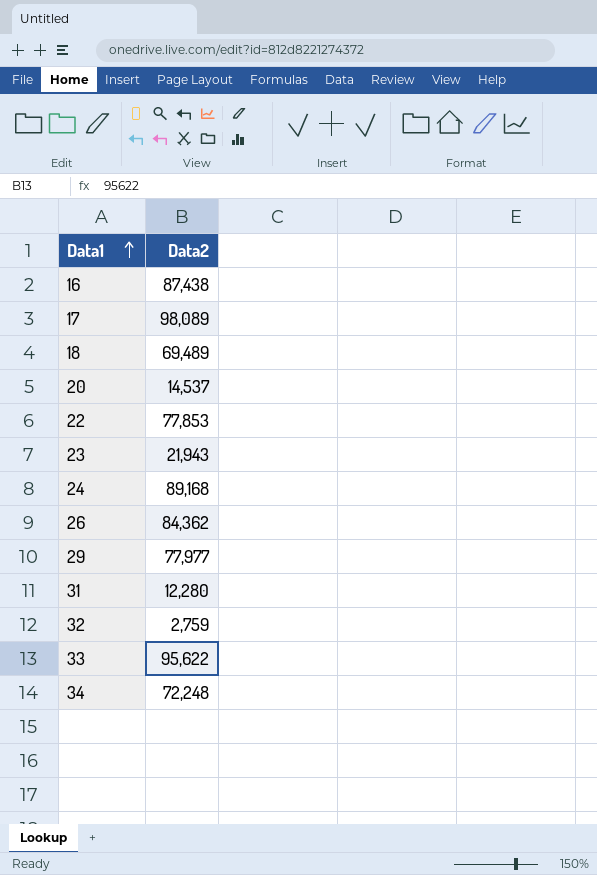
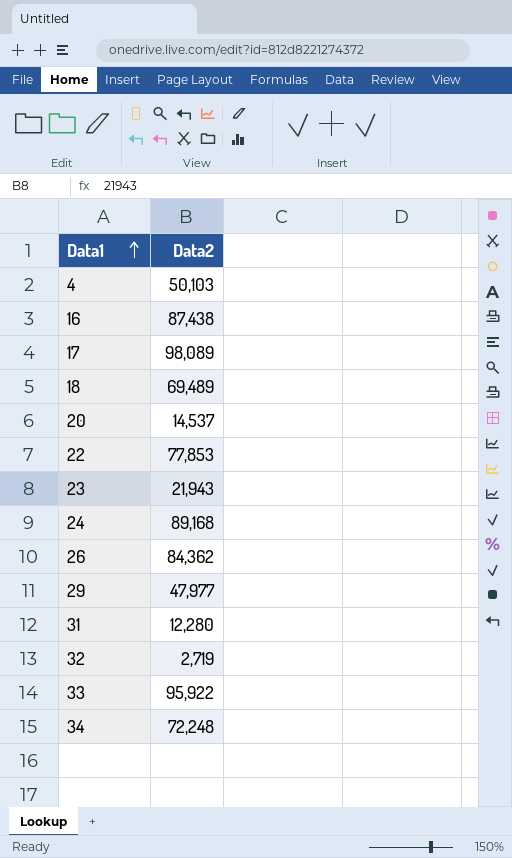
row 4: none -> 50,103
29 | Data2: 77,977 -> 47,977
32 | Data2: 2,759 -> 2,719
33 | Data2: 95,622 -> 95,922

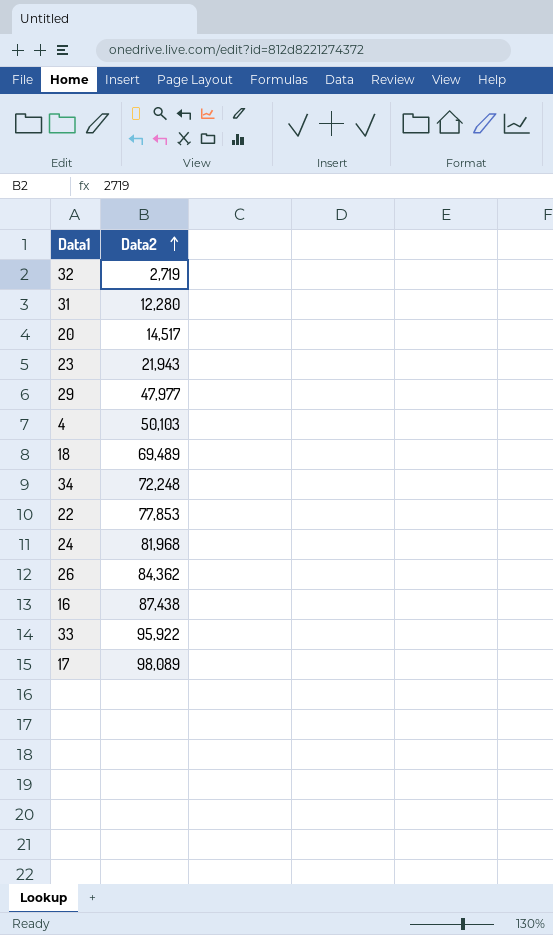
row order: Data1 ascending -> Data2 ascending
20 | Data2: 14,537 -> 14,517
24 | Data2: 89,168 -> 81,968

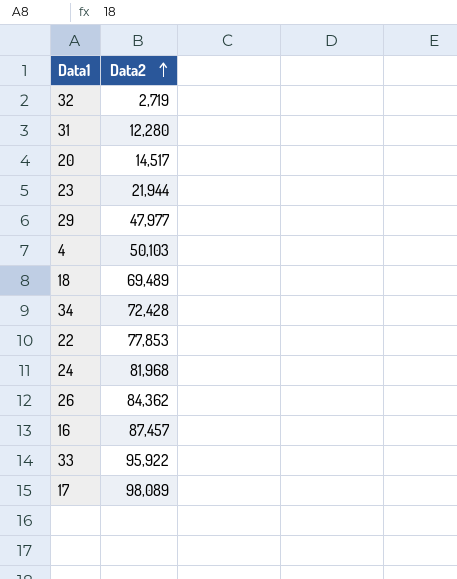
23 | Data2: 21,943 -> 21,944
34 | Data2: 72,248 -> 72,428
16 | Data2: 87,438 -> 87,457

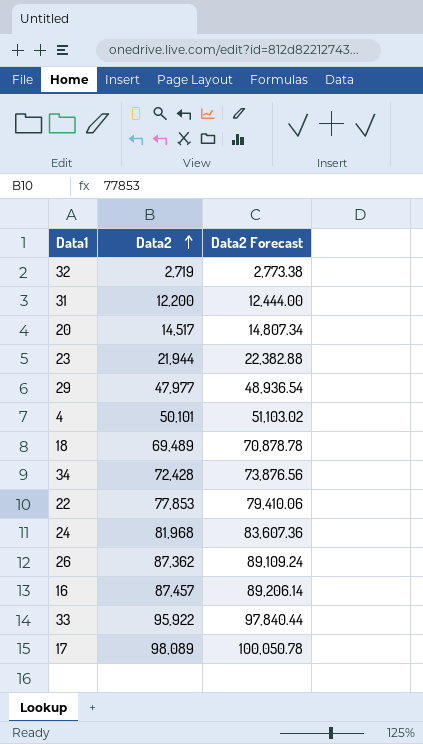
column Data2 Forecast | formula: none -> [Data2] * 1.02
31 | Data2: 12,280 -> 12,200
4 | Data2: 50,103 -> 50,101
26 | Data2: 84,362 -> 87,362

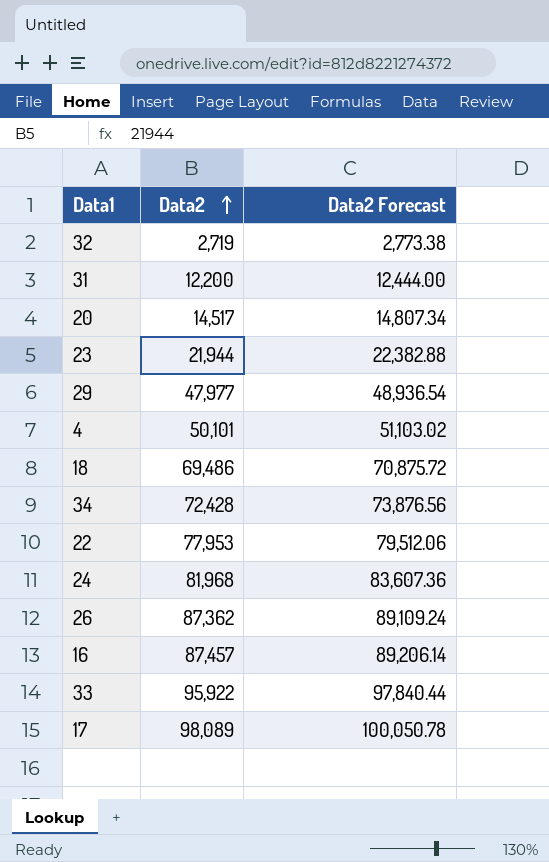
18 | Data2: 69,489 -> 69,486
18 | Data2 Forecast: 70,878.78 -> 70,875.72
22 | Data2: 77,853 -> 77,953
22 | Data2 Forecast: 79,410.06 -> 79,512.06

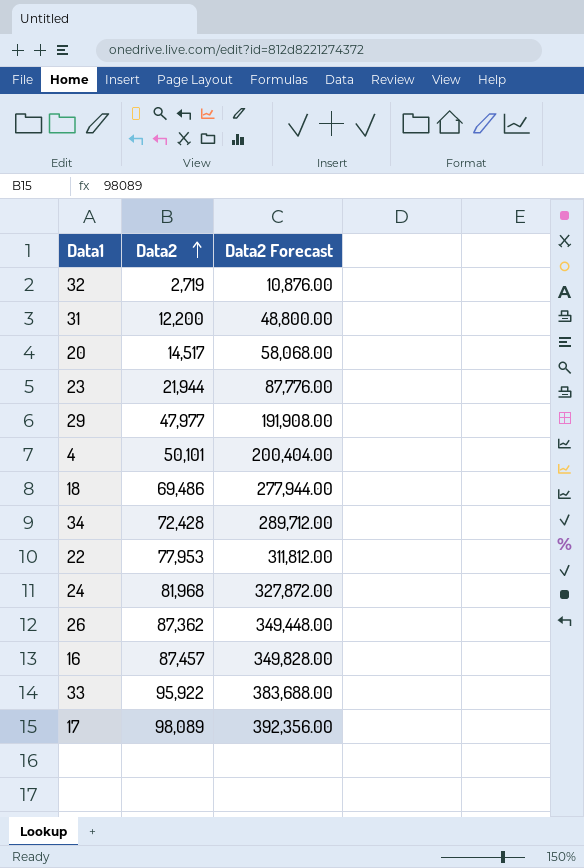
column Data2 Forecast | formula: [Data2] * 1.02 -> [Data2] * 4

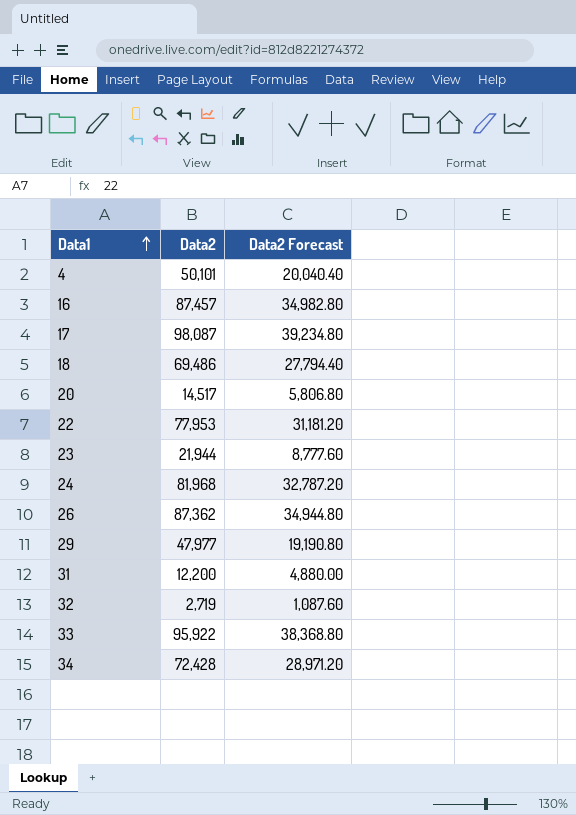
row order: Data2 ascending -> Data1 ascending
column Data2 Forecast | formula: [Data2] * 4 -> [Data2] * 0.4
17 | Data2: 98,089 -> 98,087

